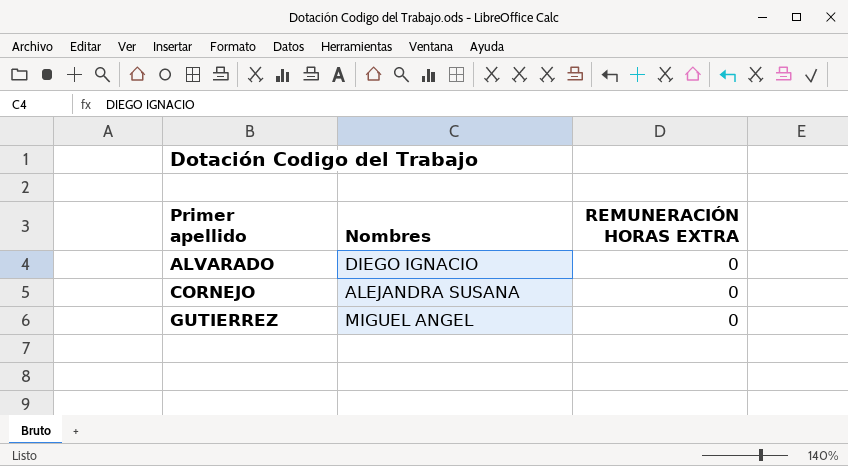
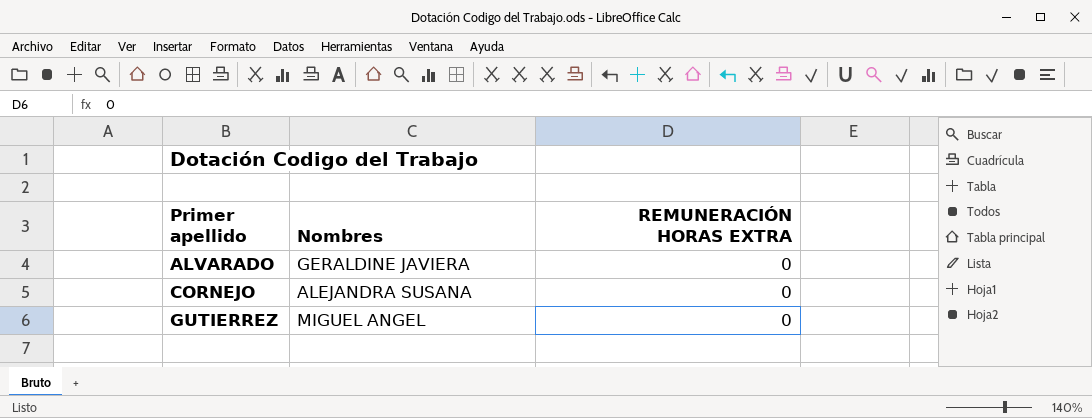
ALVARADO | Nombres: DIEGO IGNACIO -> GERALDINE JAVIERA

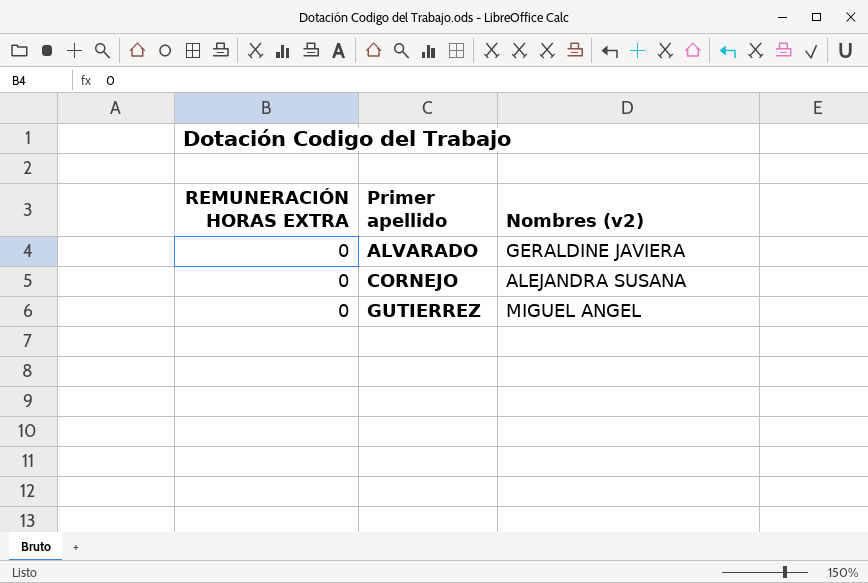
column REMUNERACIÓN HORAS EXTRA | position: 3 -> 1
column name: Nombres -> Nombres (v2)

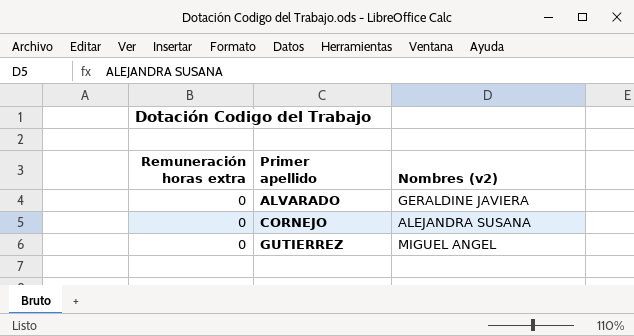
column name: REMUNERACIÓN HORAS EXTRA -> Remuneración horas extra

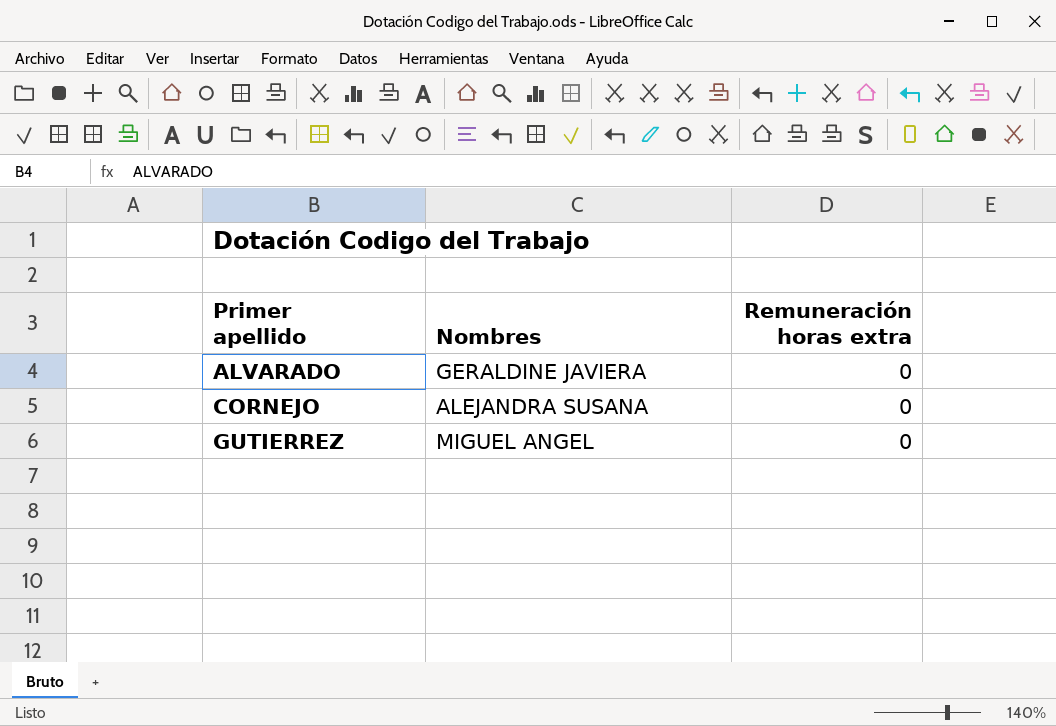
column name: Nombres (v2) -> Nombres
column Remuneración horas extra | position: 1 -> 3

